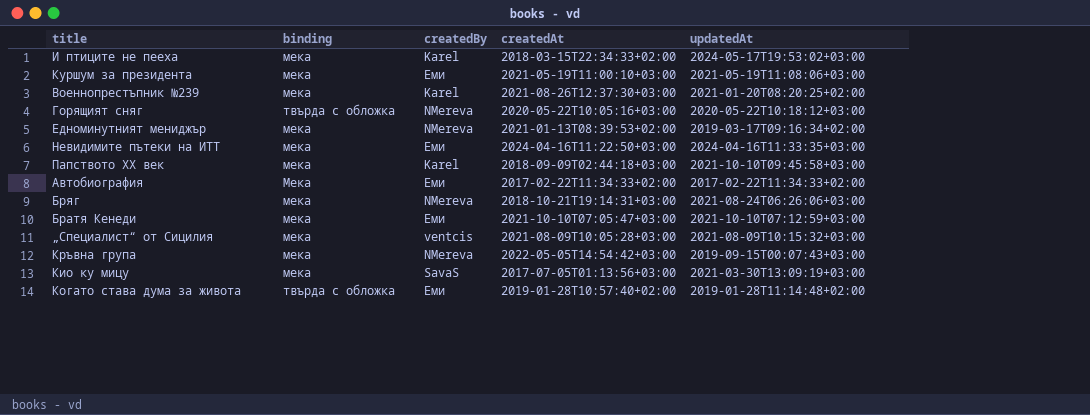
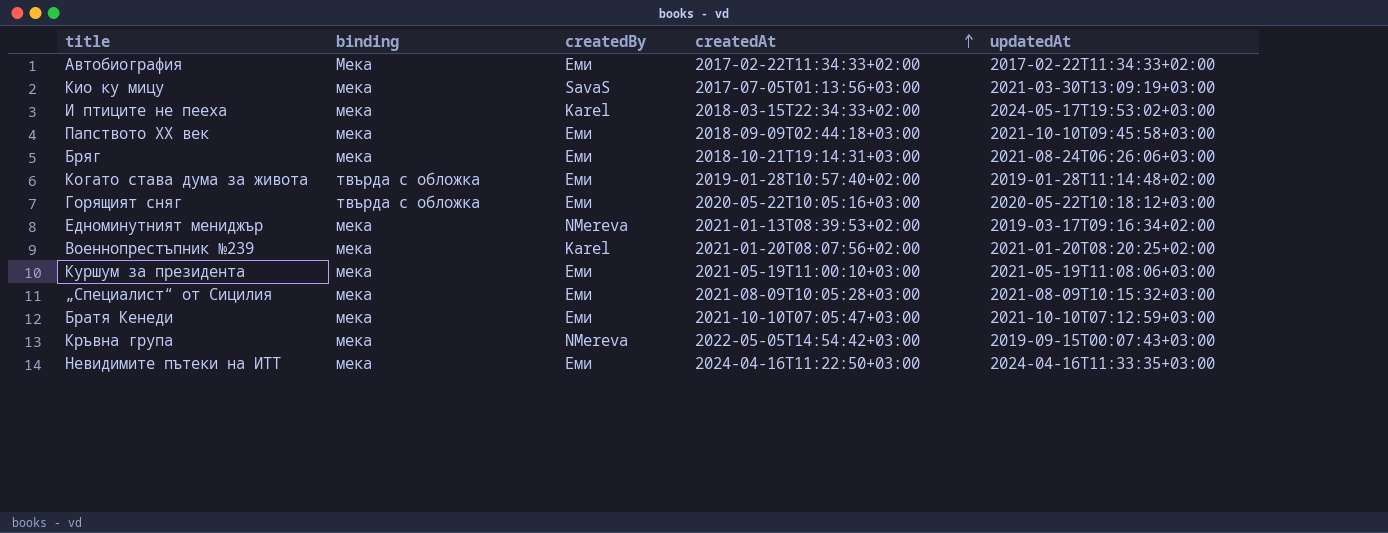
row order: none -> createdAt ascending
Папството XX век | createdBy: Karel -> Еми
Бряг | createdBy: NMereva -> Еми
Горящият сняг | createdBy: NMereva -> Еми
Военнопрестъпник №239 | createdAt: 2021-08-26T12:37:30+03:00 -> 2021-01-20T08:07:56+02:00
„Специалист“ от Сицилия | createdBy: ventcis -> Еми

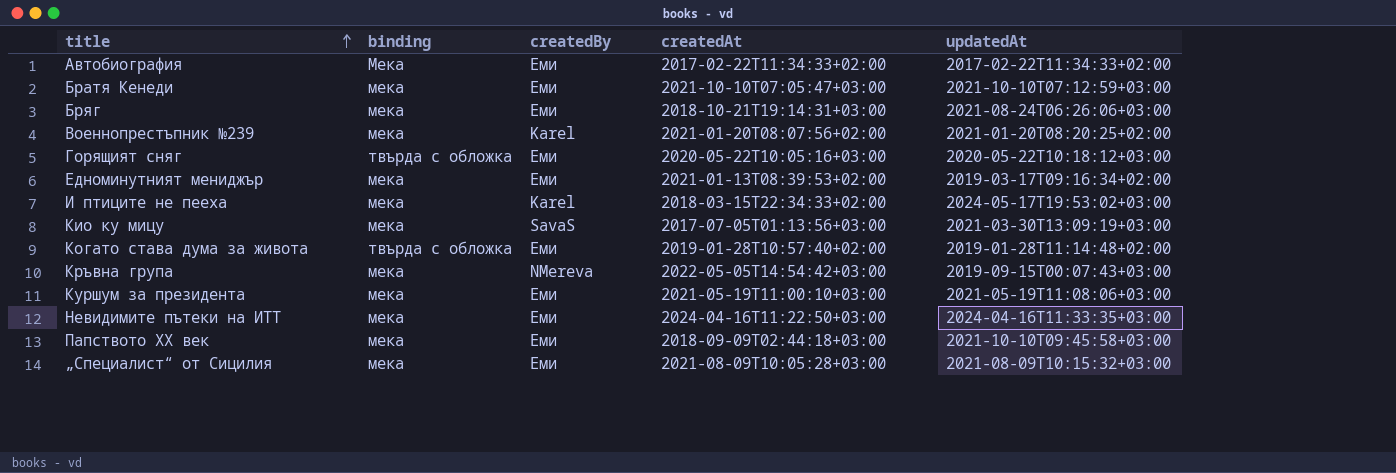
row order: createdAt ascending -> title ascending
Едноминутният мениджър | createdBy: NMereva -> Еми

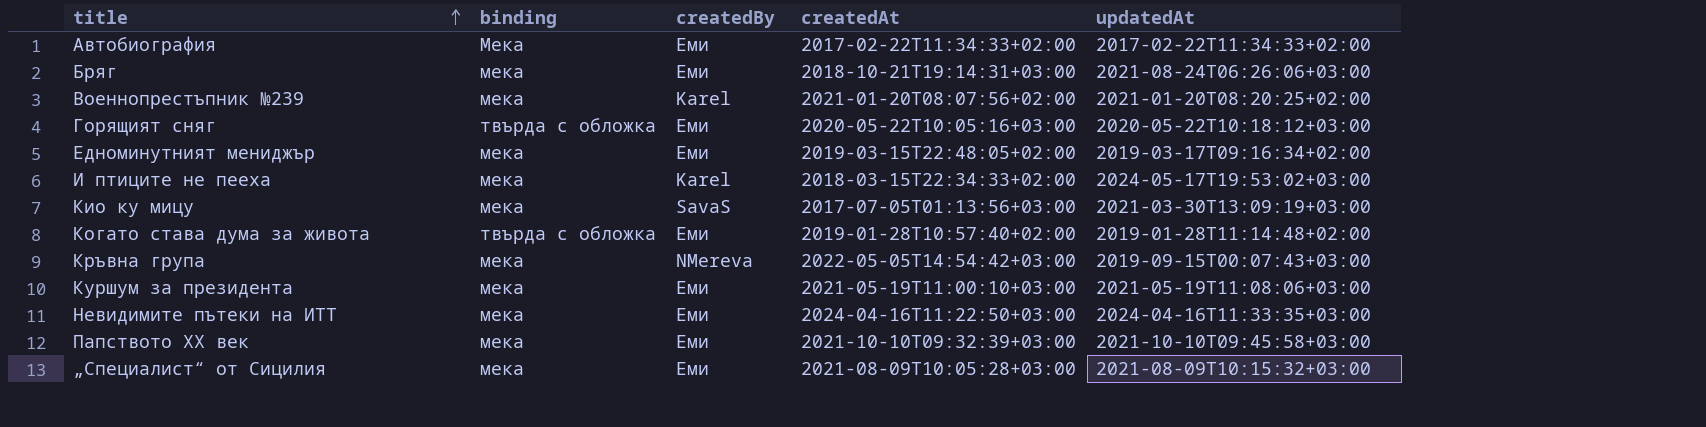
row Братя Кенеди: мека | Еми | 2021-10-10T07:05:47+03:00 | 2021-10-10T07:12:59+03:00 -> none
Едноминутният мениджър | createdAt: 2021-01-13T08:39:53+02:00 -> 2019-03-15T22:48:05+02:00
Папството XX век | createdAt: 2018-09-09T02:44:18+03:00 -> 2021-10-10T09:32:39+03:00

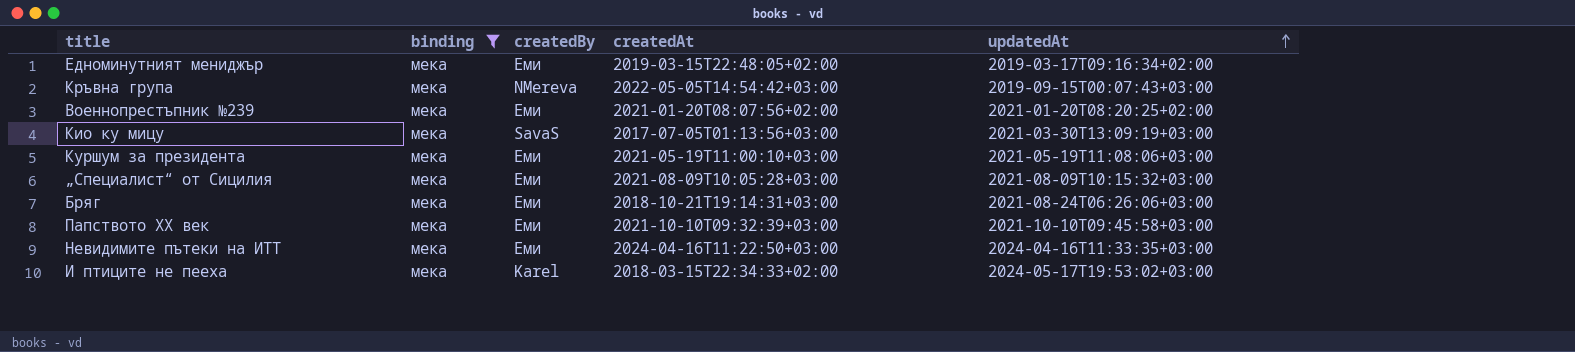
filter: none -> binding = мека
row order: title ascending -> updatedAt ascending
Военнопрестъпник №239 | createdBy: Karel -> Еми

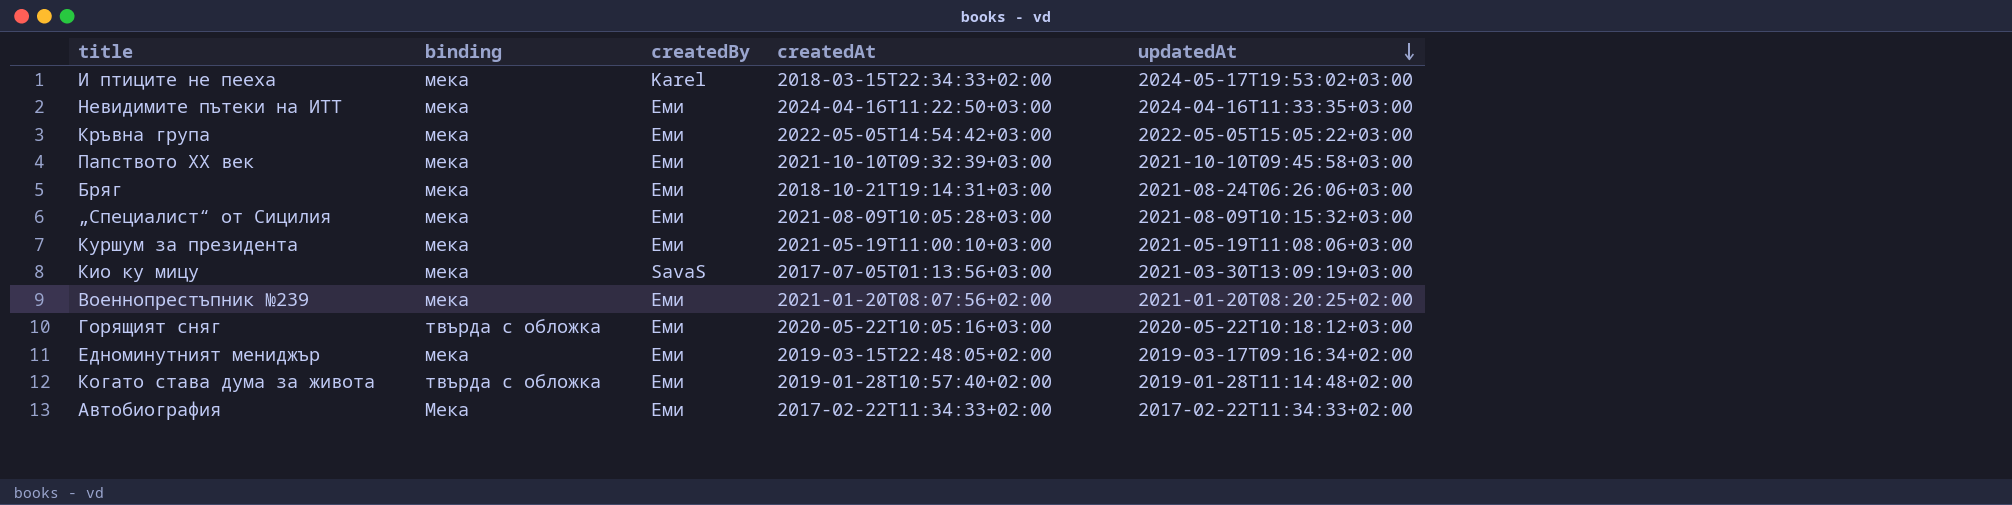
filter: binding = мека -> none
row order: updatedAt ascending -> updatedAt descending
Кръвна група | createdBy: NMereva -> Еми
Кръвна група | updatedAt: 2019-09-15T00:07:43+03:00 -> 2022-05-05T15:05:22+03:00

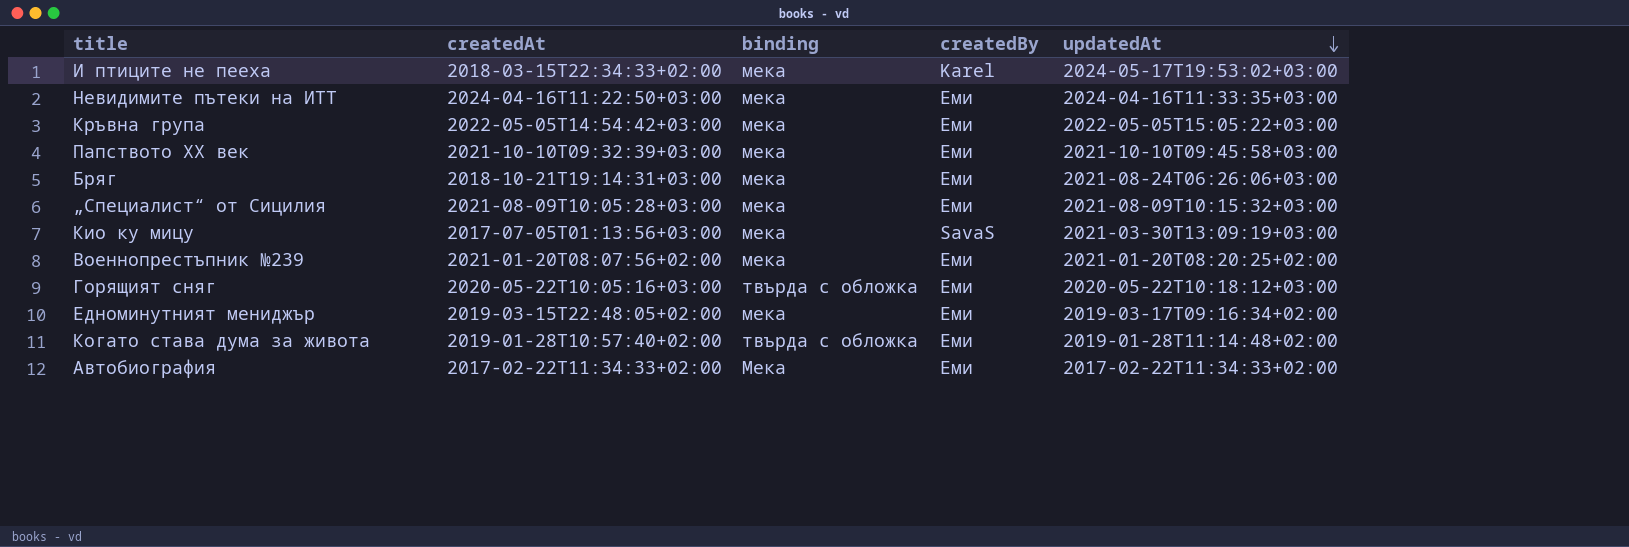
column createdAt | position: 4 -> 2
row Куршум за президента: мека | Еми | 2021-05-19T11:00:10+03:00 | 2021-05-19T11:08:06+03:00 -> none

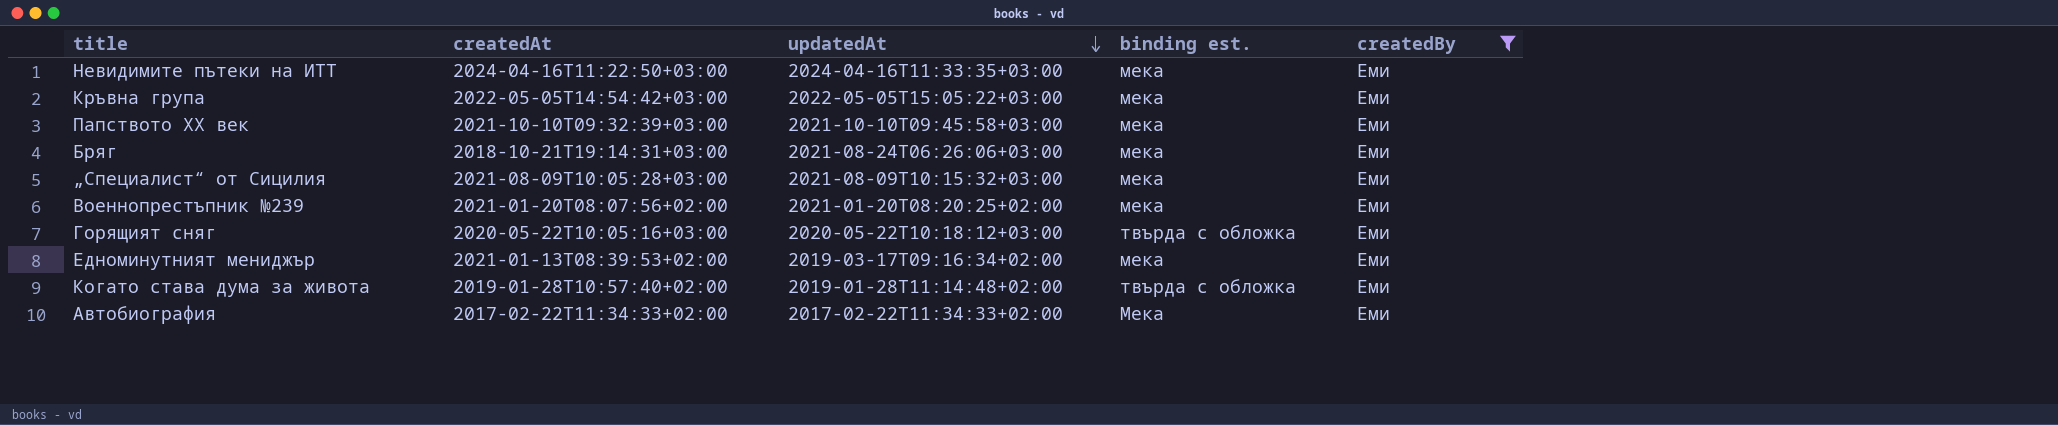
filter: none -> createdBy = Еми
column updatedAt | position: 5 -> 3
column name: binding -> binding est.
Едноминутният мениджър | createdAt: 2019-03-15T22:48:05+02:00 -> 2021-01-13T08:39:53+02:00

